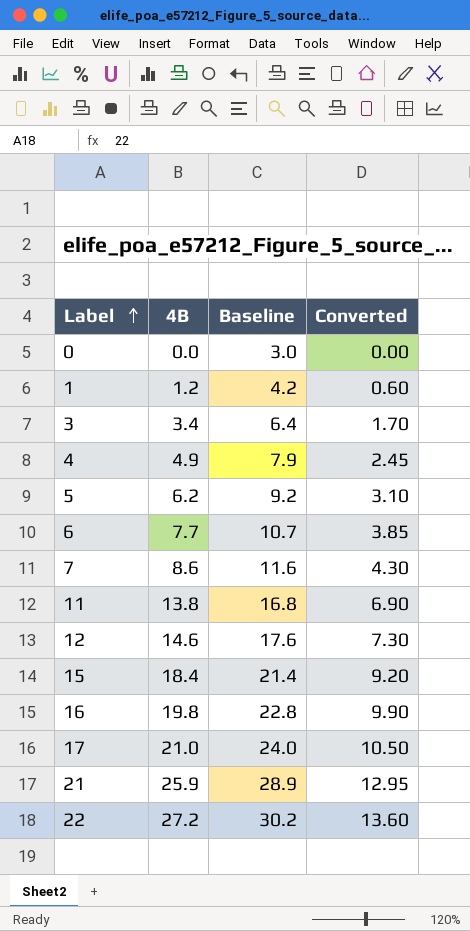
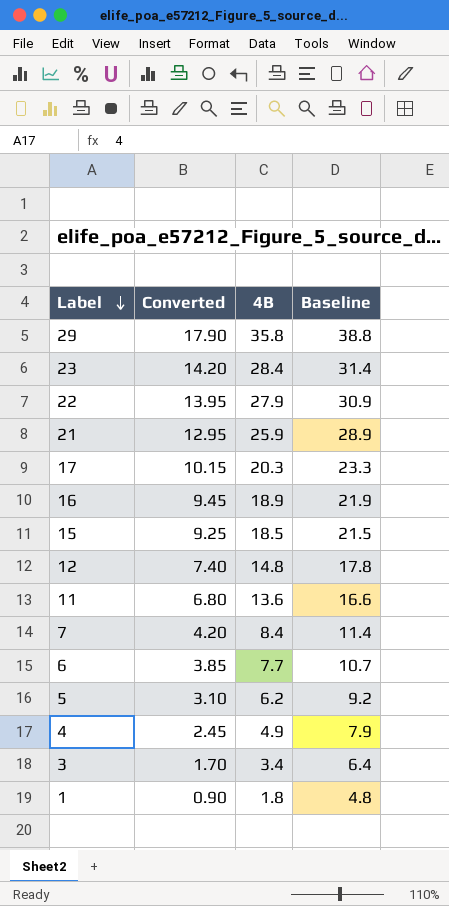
row order: Label ascending -> Label descending
column Converted | position: 4 -> 2
row 0: 0.0 | 3.0 | 0.00 -> none
row 29: none -> 17.90 | 35.8 | 38.8
row 23: none -> 14.20 | 28.4 | 31.4
22 | Converted: 13.60 -> 13.95
22 | 4B: 27.2 -> 27.9
22 | Baseline: 30.2 -> 30.9
17 | Converted: 10.50 -> 10.15
17 | 4B: 21.0 -> 20.3
17 | Baseline: 24.0 -> 23.3
16 | Converted: 9.90 -> 9.45
16 | 4B: 19.8 -> 18.9
16 | Baseline: 22.8 -> 21.9
15 | Converted: 9.20 -> 9.25
15 | 4B: 18.4 -> 18.5
15 | Baseline: 21.4 -> 21.5
12 | Converted: 7.30 -> 7.40
12 | 4B: 14.6 -> 14.8
12 | Baseline: 17.6 -> 17.8
11 | Converted: 6.90 -> 6.80
11 | 4B: 13.8 -> 13.6
11 | Baseline: 16.8 -> 16.6
7 | Converted: 4.30 -> 4.20
7 | 4B: 8.6 -> 8.4
7 | Baseline: 11.6 -> 11.4
1 | Converted: 0.60 -> 0.90
1 | 4B: 1.2 -> 1.8
1 | Baseline: 4.2 -> 4.8

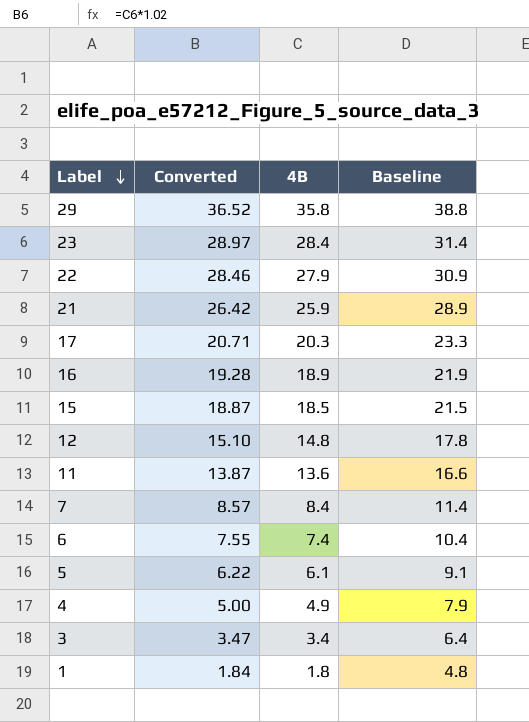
column Converted | formula: [4B] * 0.5 -> [4B] * 1.02
6 | 4B: 7.7 -> 7.4
6 | Baseline: 10.7 -> 10.4
5 | 4B: 6.2 -> 6.1
5 | Baseline: 9.2 -> 9.1

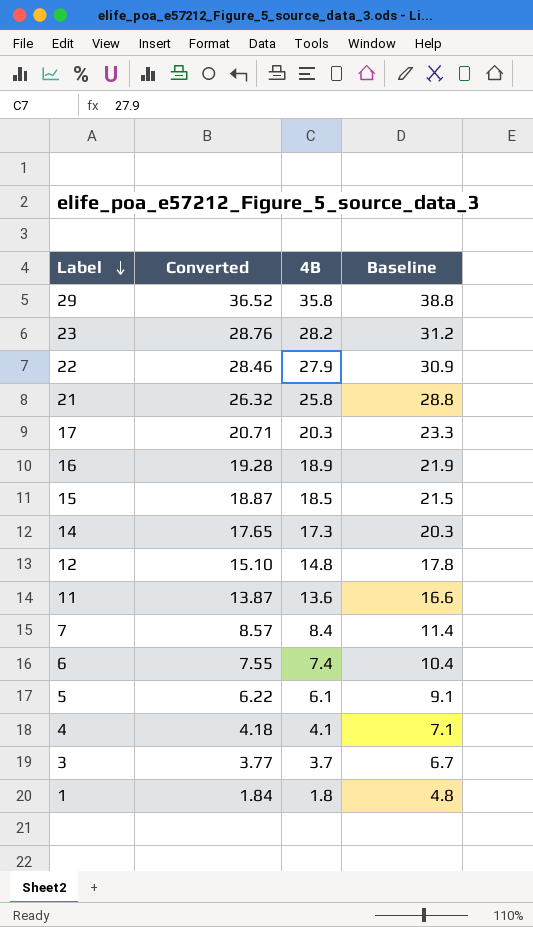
23 | Converted: 28.97 -> 28.76
23 | 4B: 28.4 -> 28.2
23 | Baseline: 31.4 -> 31.2
21 | Converted: 26.42 -> 26.32
21 | 4B: 25.9 -> 25.8
21 | Baseline: 28.9 -> 28.8
row 14: none -> 17.65 | 17.3 | 20.3
4 | Converted: 5.00 -> 4.18
4 | 4B: 4.9 -> 4.1
4 | Baseline: 7.9 -> 7.1
3 | Converted: 3.47 -> 3.77
3 | 4B: 3.4 -> 3.7
3 | Baseline: 6.4 -> 6.7

